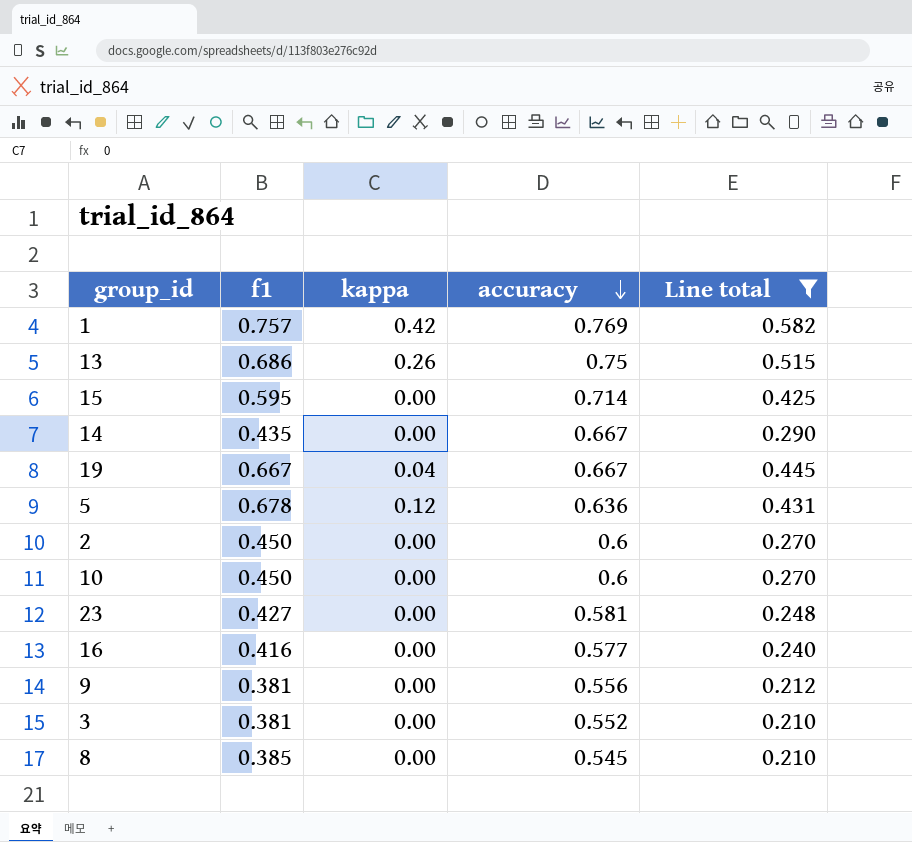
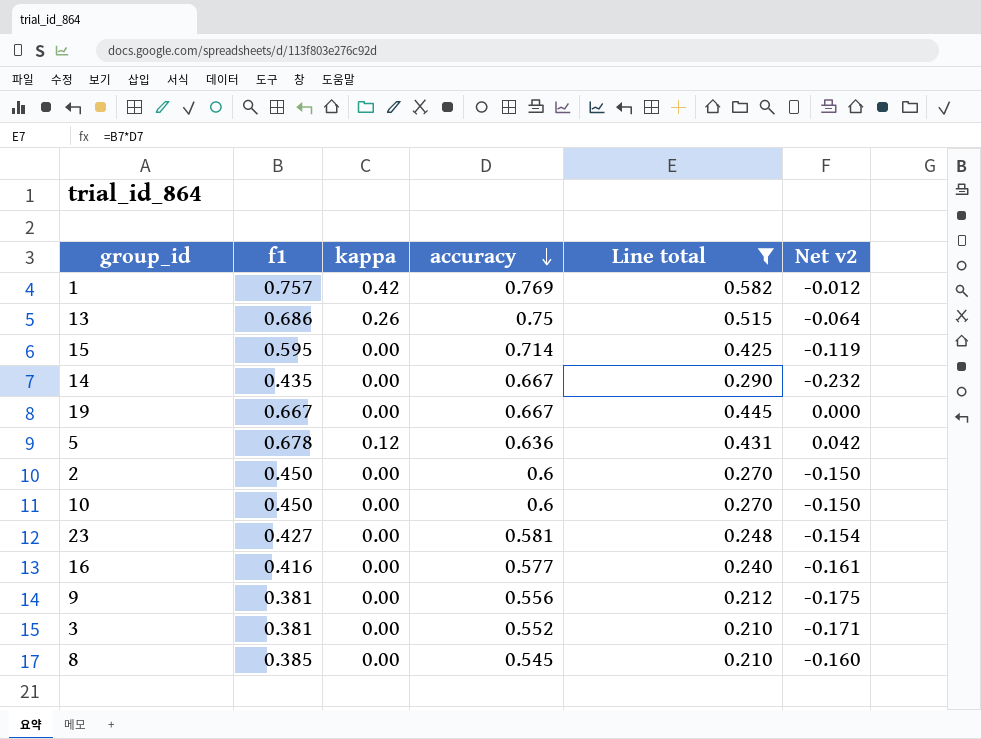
column Net v2 | formula: none -> [f1] - [accuracy]
19 | kappa: 0.04 -> 0.00

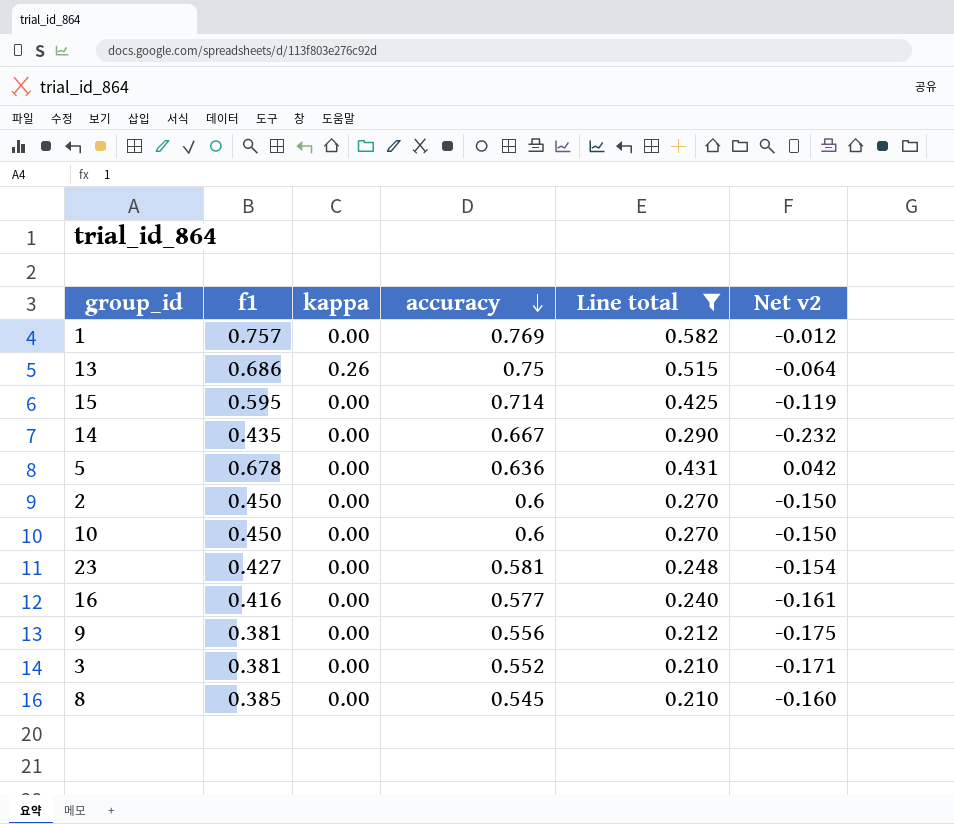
row 19: 0.667 | 0.00 | 0.667 | 0.445 | 0.000 -> none
1 | kappa: 0.42 -> 0.00
5 | kappa: 0.12 -> 0.00

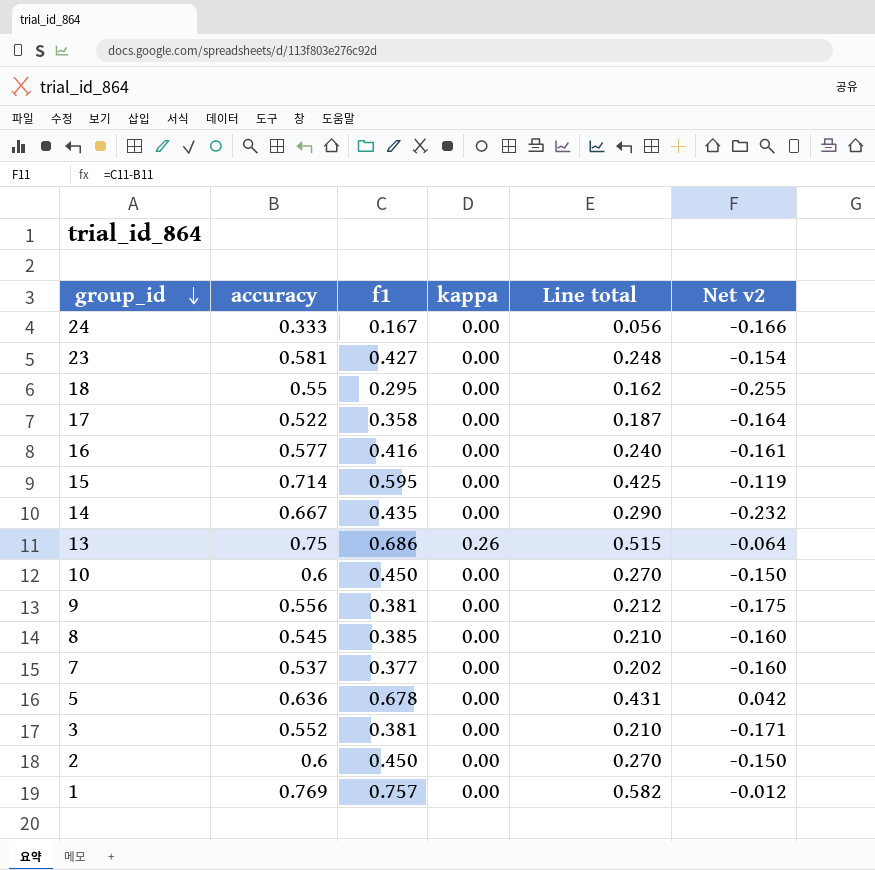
filter: Line total >= 0.210 -> none
row order: accuracy descending -> group_id descending
column accuracy | position: 4 -> 2

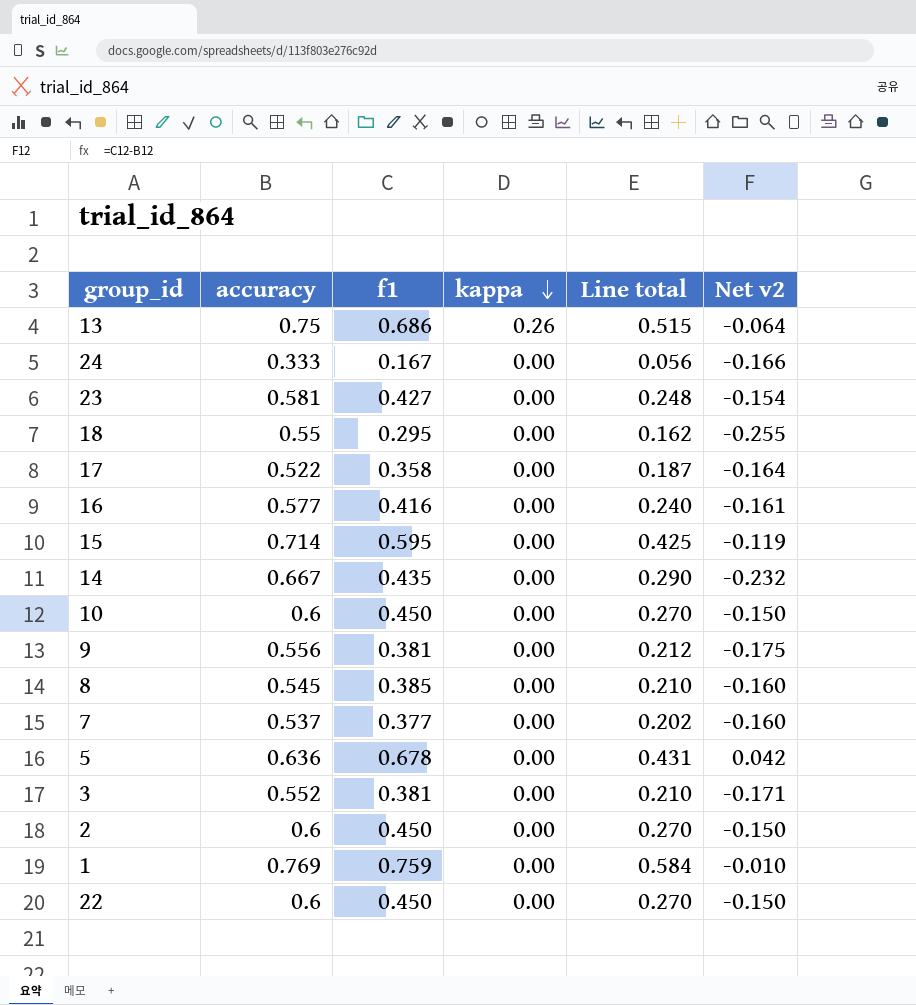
row order: group_id descending -> kappa descending
1 | f1: 0.757 -> 0.759
1 | Line total: 0.582 -> 0.584
1 | Net v2: -0.012 -> -0.010
row 22: none -> 0.6 | 0.450 | 0.00 | 0.270 | -0.150

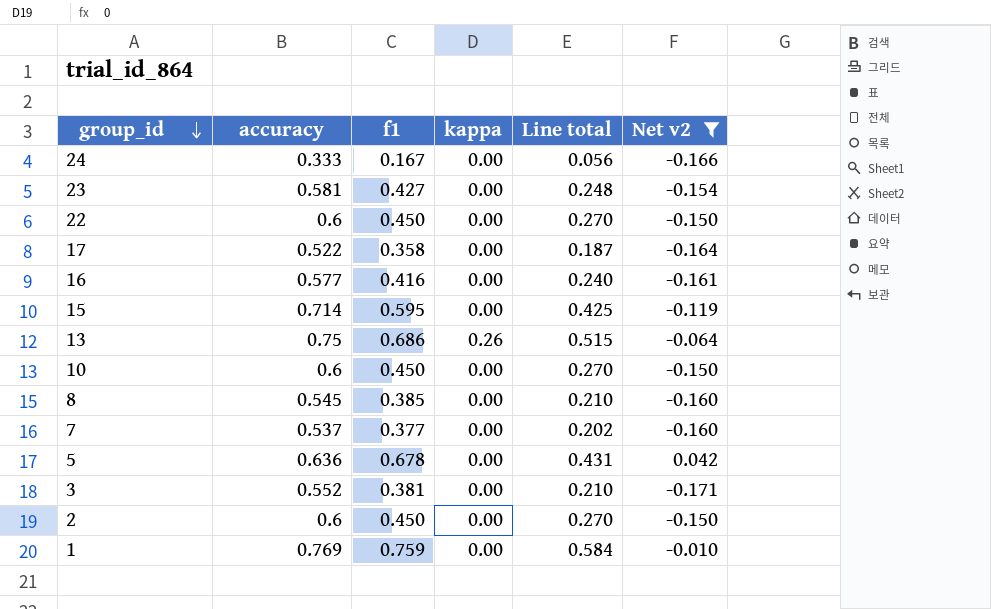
filter: none -> Net v2 >= -0.171
row order: kappa descending -> group_id descending

